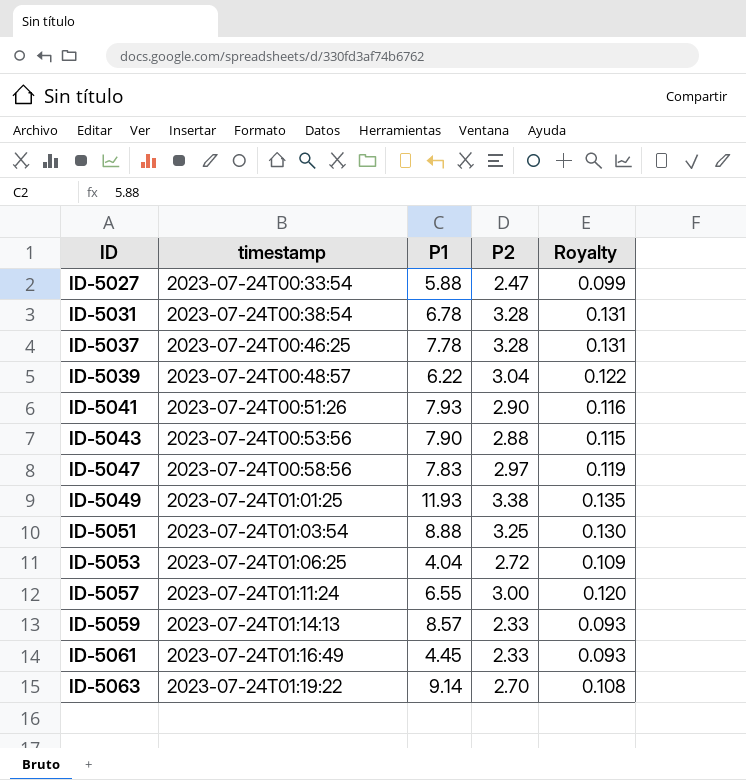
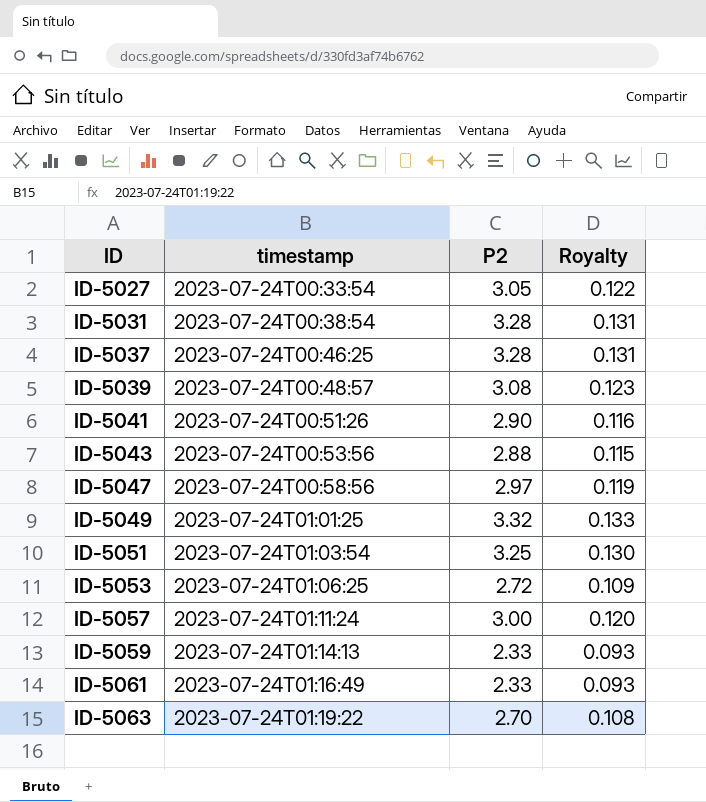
column P1 | position: 3 -> none
ID-5027 | P2: 2.47 -> 3.05
ID-5027 | Royalty: 0.099 -> 0.122
ID-5039 | P2: 3.04 -> 3.08
ID-5039 | Royalty: 0.122 -> 0.123
ID-5049 | P2: 3.38 -> 3.32
ID-5049 | Royalty: 0.135 -> 0.133

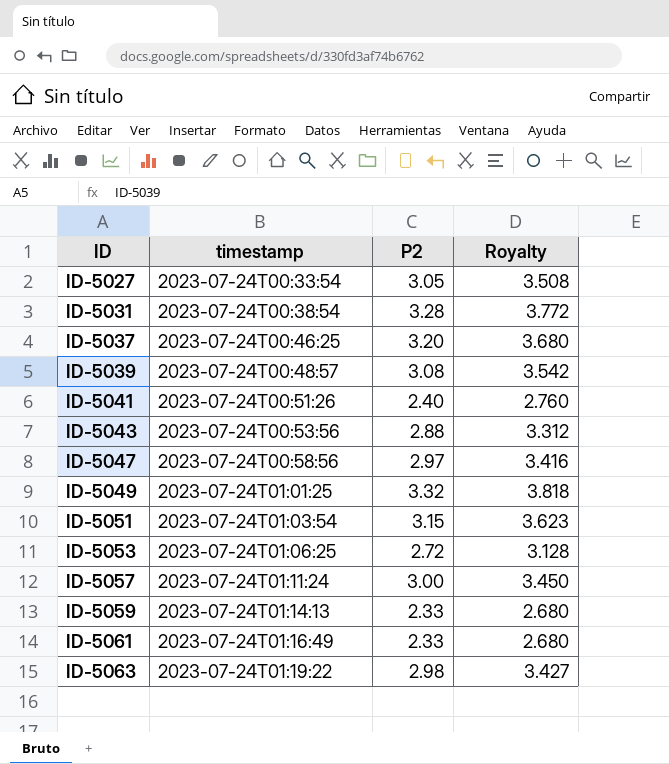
column Royalty | formula: [P2] * 0.04 -> [P2] * 1.15
ID-5037 | P2: 3.28 -> 3.20
ID-5041 | P2: 2.90 -> 2.40
ID-5051 | P2: 3.25 -> 3.15
ID-5063 | P2: 2.70 -> 2.98

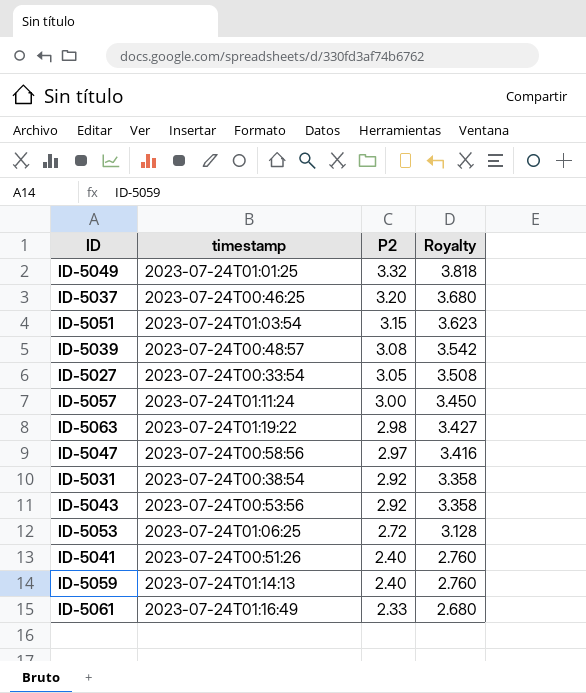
row order: ID ascending -> P2 descending
ID-5031 | P2: 3.28 -> 2.92
ID-5031 | Royalty: 3.772 -> 3.358
ID-5043 | P2: 2.88 -> 2.92
ID-5043 | Royalty: 3.312 -> 3.358
ID-5059 | P2: 2.33 -> 2.40
ID-5059 | Royalty: 2.680 -> 2.760

